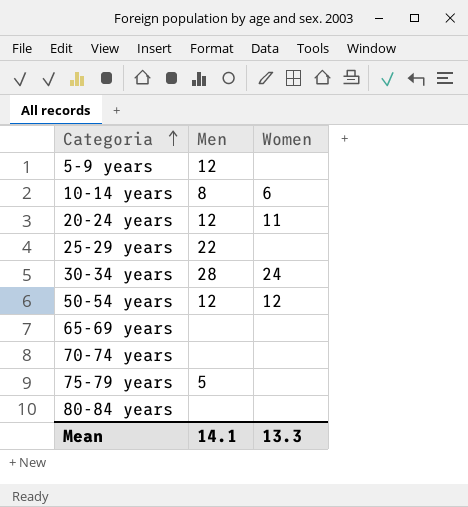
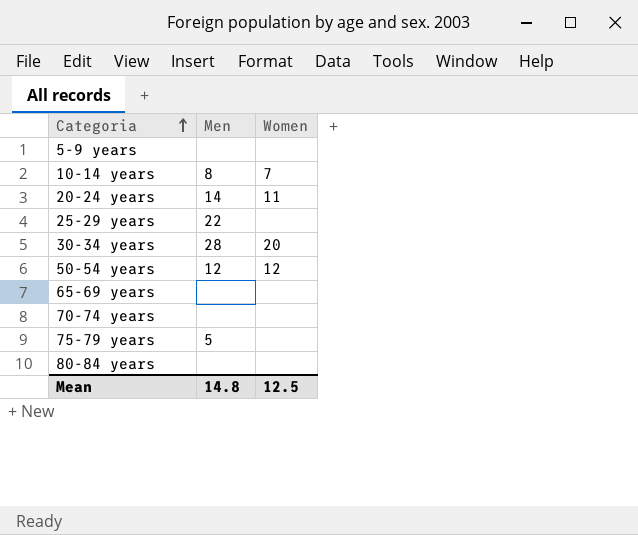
5-9 years | Men: 12 -> none
10-14 years | Women: 6 -> 7
20-24 years | Men: 12 -> 14
30-34 years | Women: 24 -> 20
Mean | Men: 14.1 -> 14.8
Mean | Women: 13.3 -> 12.5

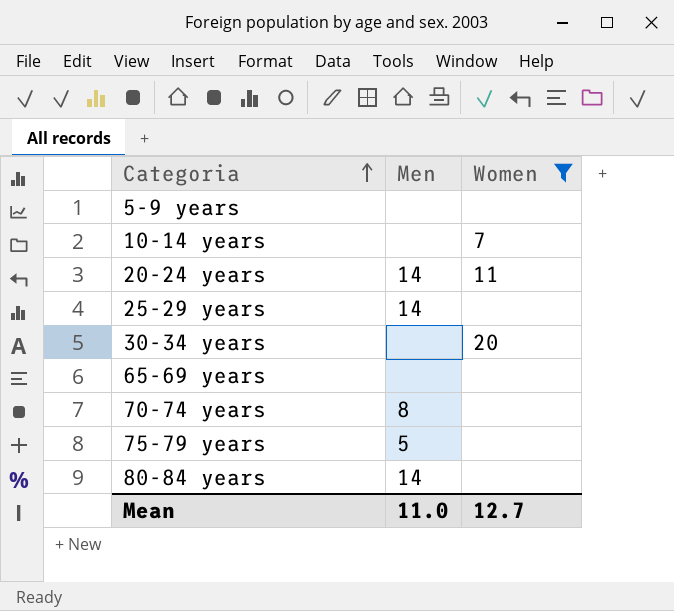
filter: none -> Women != 12
10-14 years | Men: 8 -> none
25-29 years | Men: 22 -> 14
30-34 years | Men: 28 -> none
70-74 years | Men: none -> 8
80-84 years | Men: none -> 14
Mean | Men: 14.8 -> 11.0
Mean | Women: 12.5 -> 12.7

